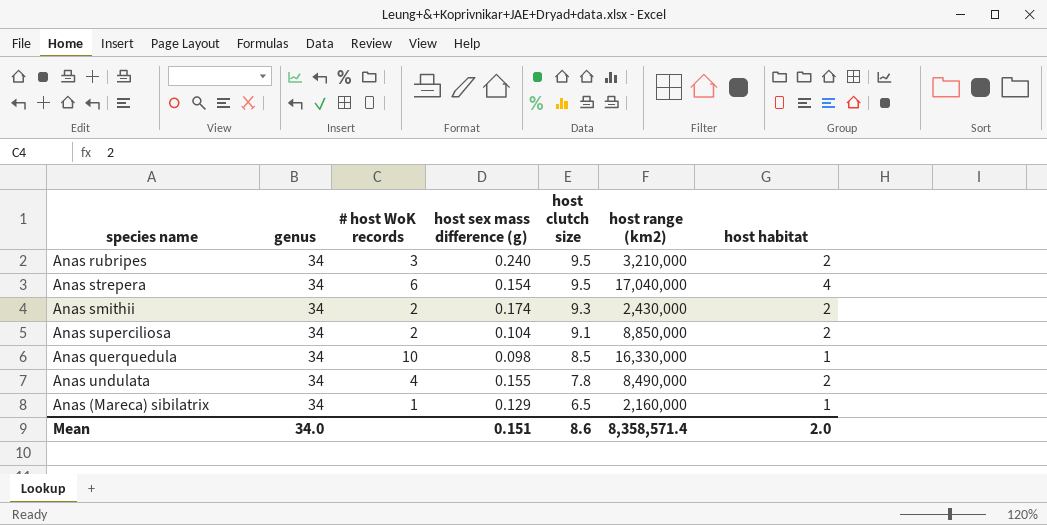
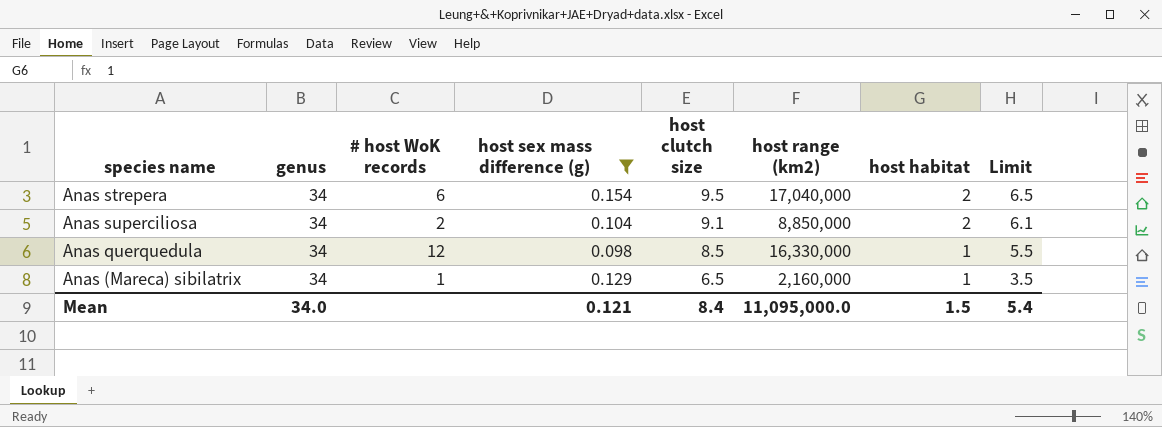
filter: none -> host sex mass difference (g) <= 0.154
column Limit | formula: none -> [host clutch size] - 3
Anas strepera | host habitat: 4 -> 2
Anas querquedula | # host WoK records: 10 -> 12
Mean | host sex mass difference (g): 0.151 -> 0.121
Mean | host clutch size: 8.6 -> 8.4
Mean | host range (km2): 8,358,571.4 -> 11,095,000.0
Mean | host habitat: 2.0 -> 1.5

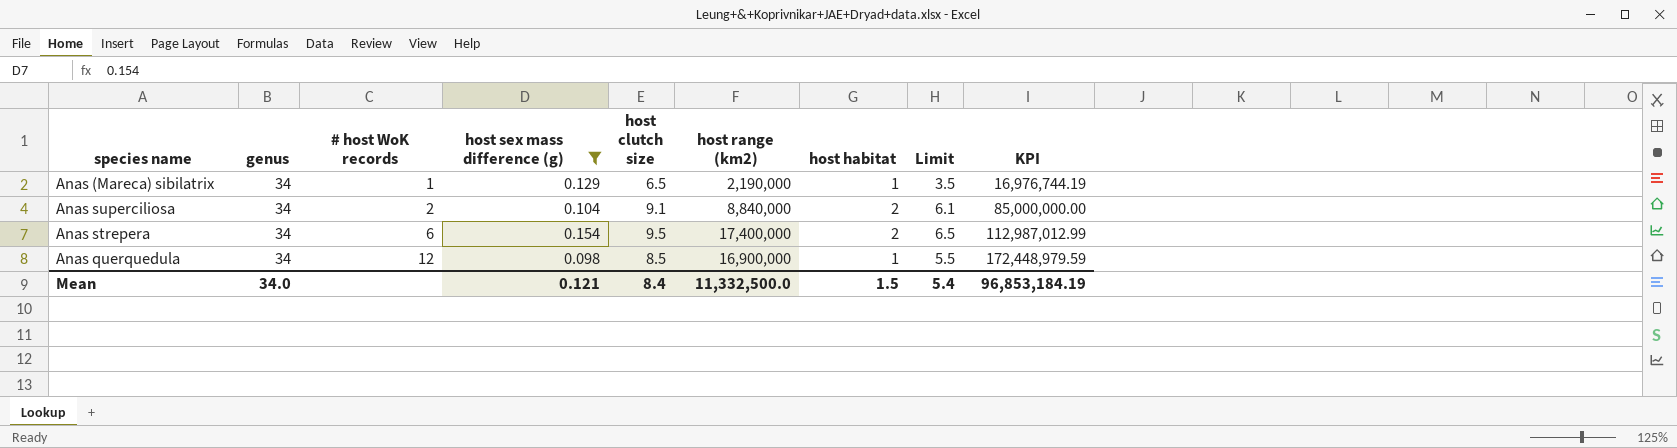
row order: host clutch size descending -> # host WoK records ascending
column KPI | formula: none -> [host range (km2)] / [host sex mass difference (g)]
Anas (Mareca) sibilatrix | host range (km2): 2,160,000 -> 2,190,000
Anas superciliosa | host range (km2): 8,850,000 -> 8,840,000
Anas strepera | host range (km2): 17,040,000 -> 17,400,000
Anas querquedula | host range (km2): 16,330,000 -> 16,900,000
Mean | host range (km2): 11,095,000.0 -> 11,332,500.0

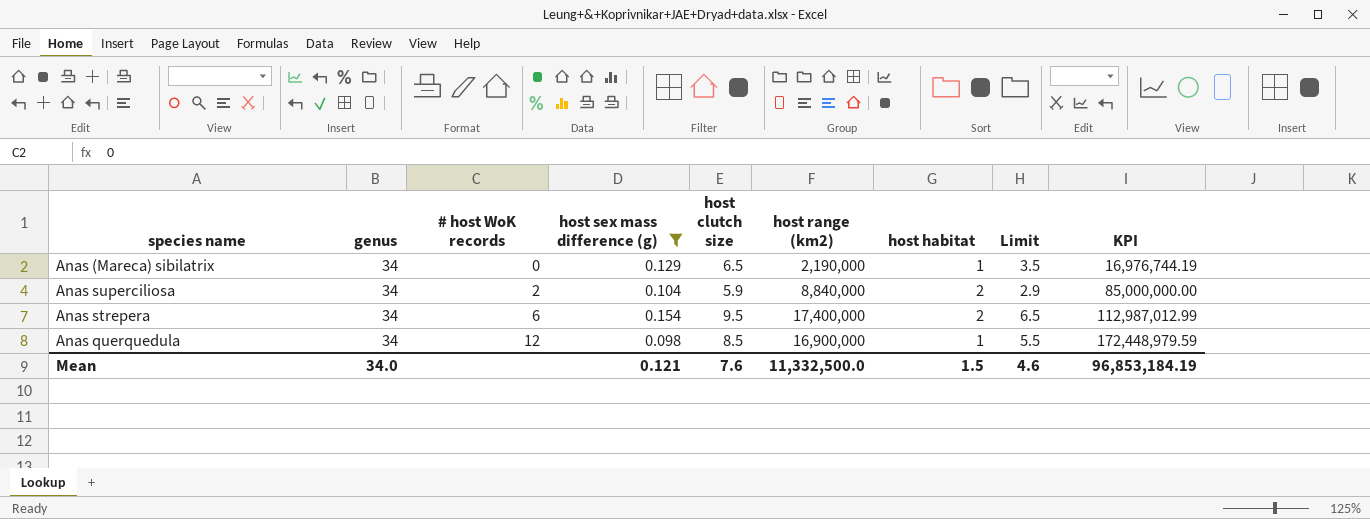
Anas (Mareca) sibilatrix | # host WoK records: 1 -> 0
Anas superciliosa | host clutch size: 9.1 -> 5.9
Anas superciliosa | Limit: 6.1 -> 2.9
Mean | host clutch size: 8.4 -> 7.6
Mean | Limit: 5.4 -> 4.6

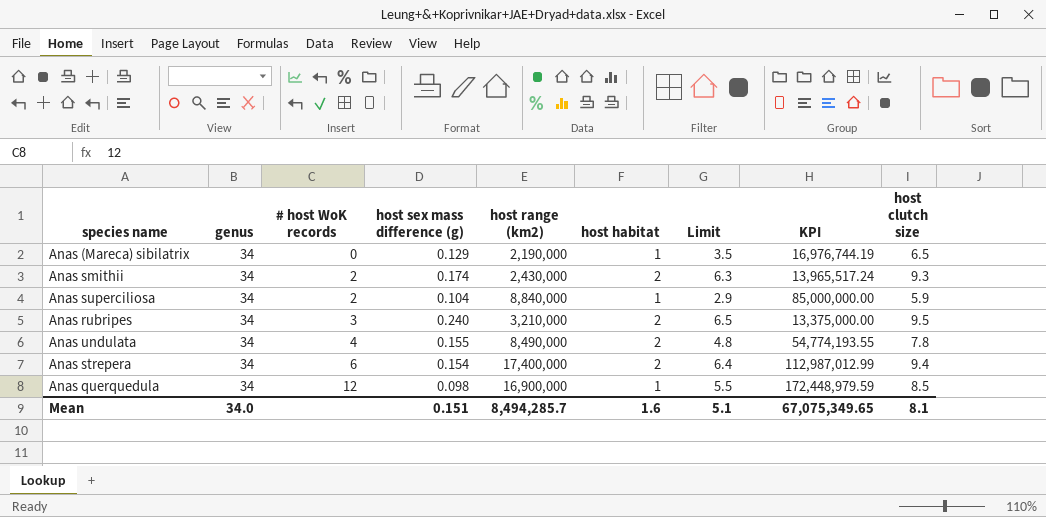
filter: host sex mass difference (g) <= 0.154 -> none
column host clutch size | position: 5 -> 9
Anas superciliosa | host habitat: 2 -> 1
Anas strepera | Limit: 6.5 -> 6.4
Anas strepera | host clutch size: 9.5 -> 9.4
Mean | host sex mass difference (g): 0.121 -> 0.151
Mean | host range (km2): 11,332,500.0 -> 8,494,285.7
Mean | host habitat: 1.5 -> 1.6
Mean | Limit: 4.6 -> 5.1
Mean | KPI: 96,853,184.19 -> 67,075,349.65
Mean | host clutch size: 7.6 -> 8.1

